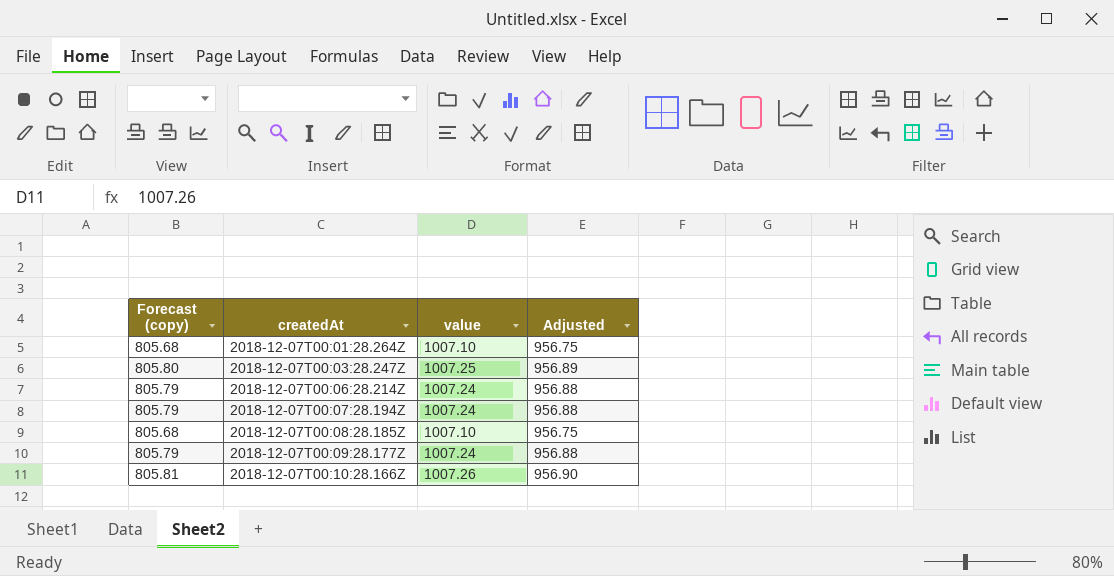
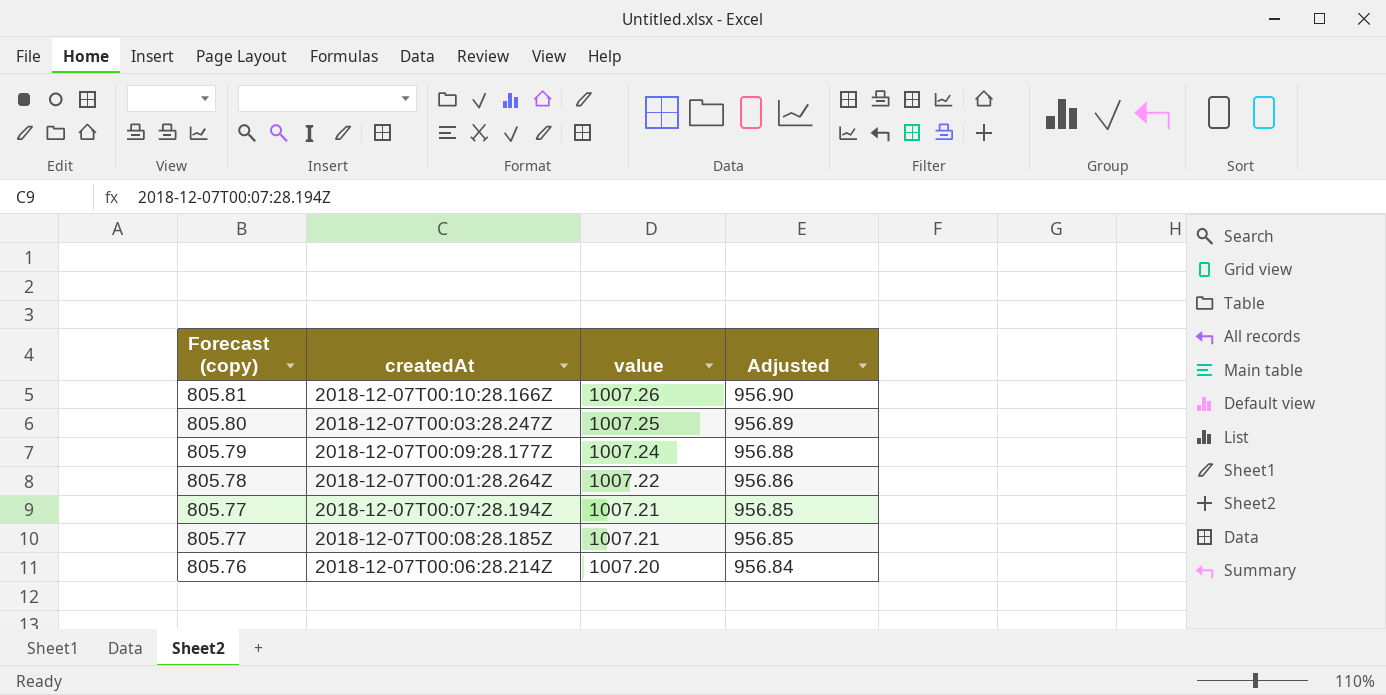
row order: createdAt ascending -> Forecast (copy) descending
2018-12-07T00:01:28.264Z | Forecast (copy): 805.68 -> 805.78
2018-12-07T00:01:28.264Z | value: 1007.10 -> 1007.22
2018-12-07T00:01:28.264Z | Adjusted: 956.75 -> 956.86
2018-12-07T00:07:28.194Z | Forecast (copy): 805.79 -> 805.77
2018-12-07T00:07:28.194Z | value: 1007.24 -> 1007.21
2018-12-07T00:07:28.194Z | Adjusted: 956.88 -> 956.85
2018-12-07T00:08:28.185Z | Forecast (copy): 805.68 -> 805.77
2018-12-07T00:08:28.185Z | value: 1007.10 -> 1007.21
2018-12-07T00:08:28.185Z | Adjusted: 956.75 -> 956.85
2018-12-07T00:06:28.214Z | Forecast (copy): 805.79 -> 805.76
2018-12-07T00:06:28.214Z | value: 1007.24 -> 1007.20
2018-12-07T00:06:28.214Z | Adjusted: 956.88 -> 956.84

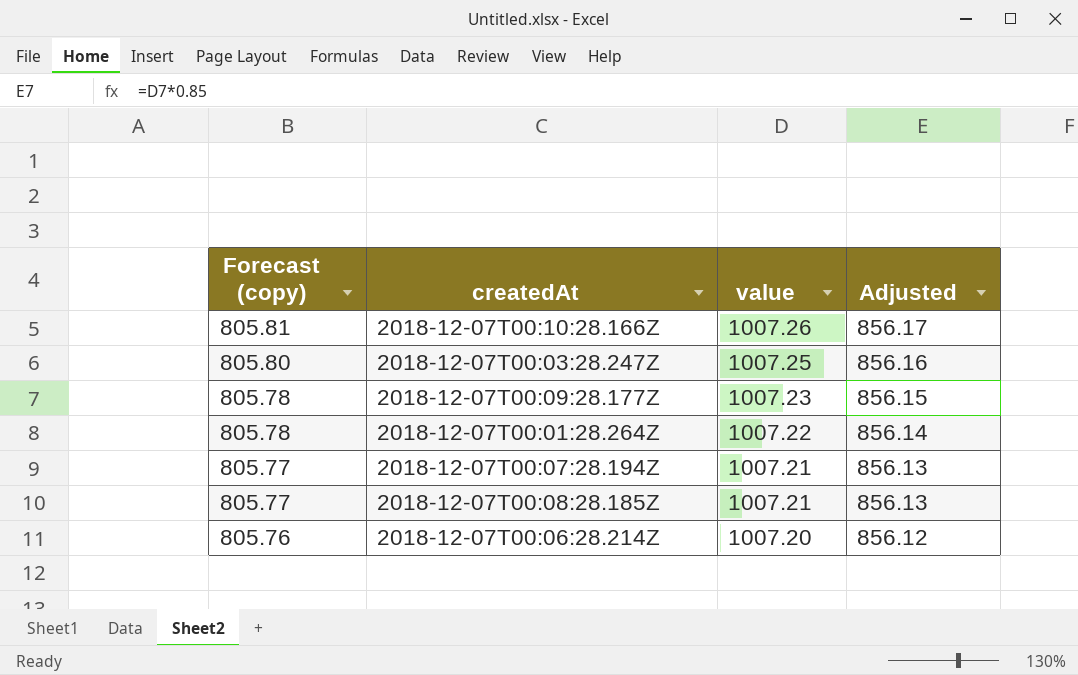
column Adjusted | formula: [value] * 0.95 -> [value] * 0.85
2018-12-07T00:09:28.177Z | Forecast (copy): 805.79 -> 805.78
2018-12-07T00:09:28.177Z | value: 1007.24 -> 1007.23

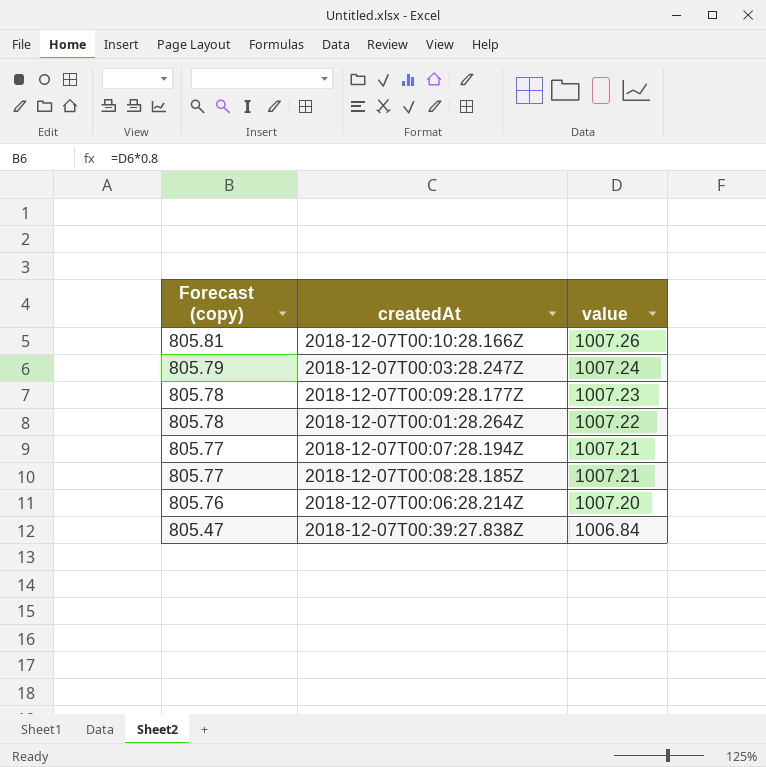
column Adjusted | formula: [value] * 0.85 -> none
2018-12-07T00:03:28.247Z | Forecast (copy): 805.80 -> 805.79
2018-12-07T00:03:28.247Z | value: 1007.25 -> 1007.24
row 2018-12-07T00:39:27.838Z: none -> 805.47 | 1006.84

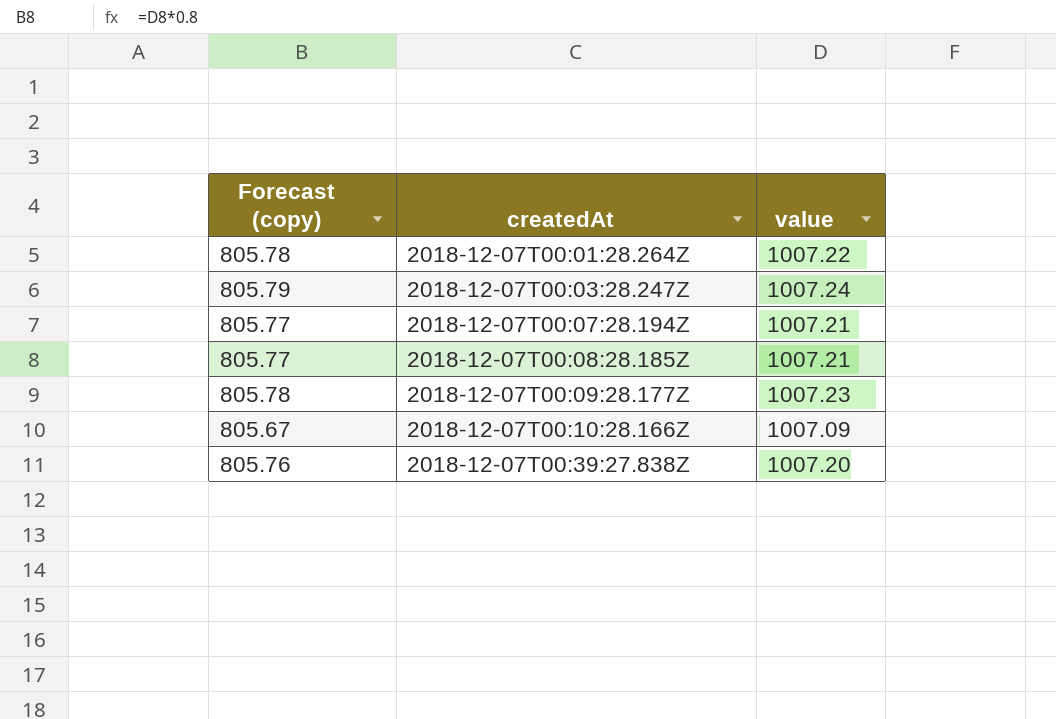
row order: Forecast (copy) descending -> createdAt ascending
row 2018-12-07T00:06:28.214Z: 805.76 | 1007.20 -> none
2018-12-07T00:10:28.166Z | Forecast (copy): 805.81 -> 805.67
2018-12-07T00:10:28.166Z | value: 1007.26 -> 1007.09
2018-12-07T00:39:27.838Z | Forecast (copy): 805.47 -> 805.76
2018-12-07T00:39:27.838Z | value: 1006.84 -> 1007.20

